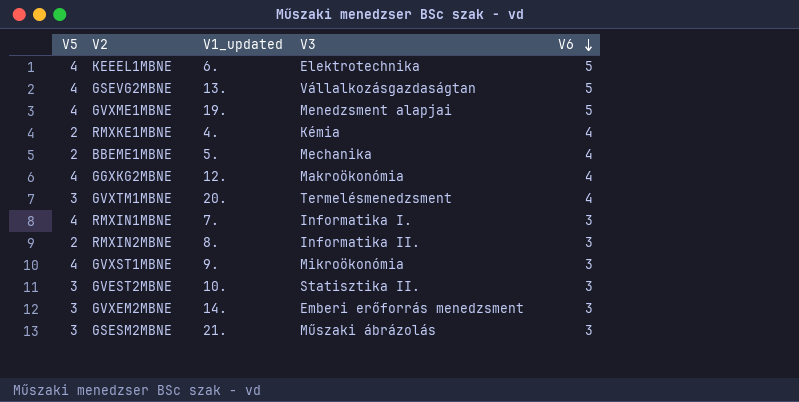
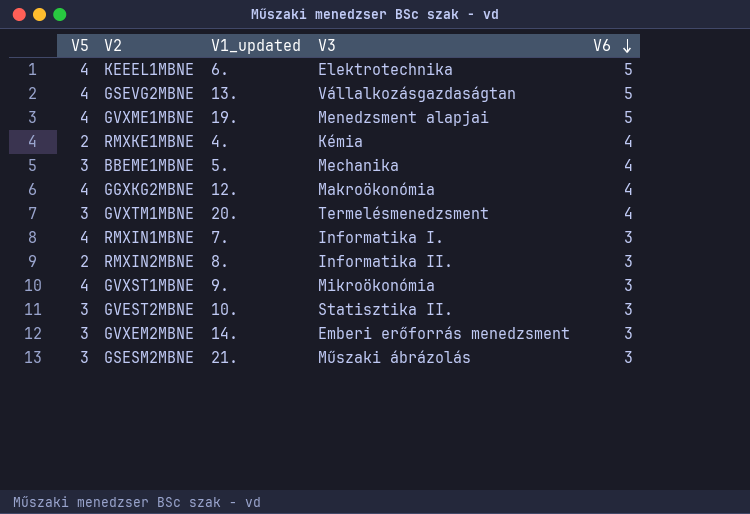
BBEME1MBNE | V5: 2 -> 3

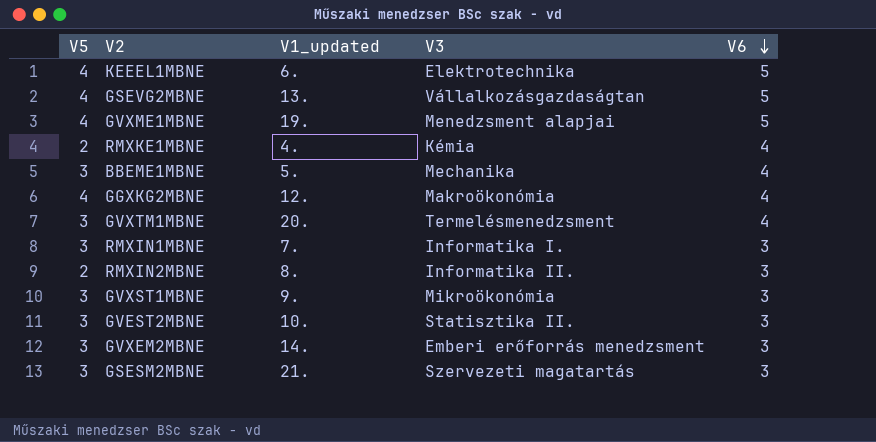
RMXIN1MBNE | V5: 4 -> 3
GVXST1MBNE | V5: 4 -> 3
GSESM2MBNE | V3: Műszaki ábrázolás -> Szervezeti magatartás

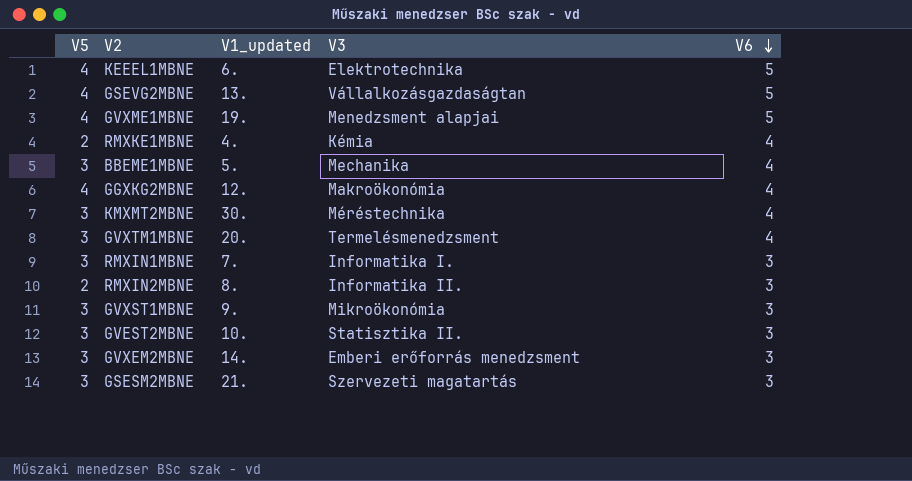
row KMXMT2MBNE: none -> 3 | 30. | Méréstechnika | 4

